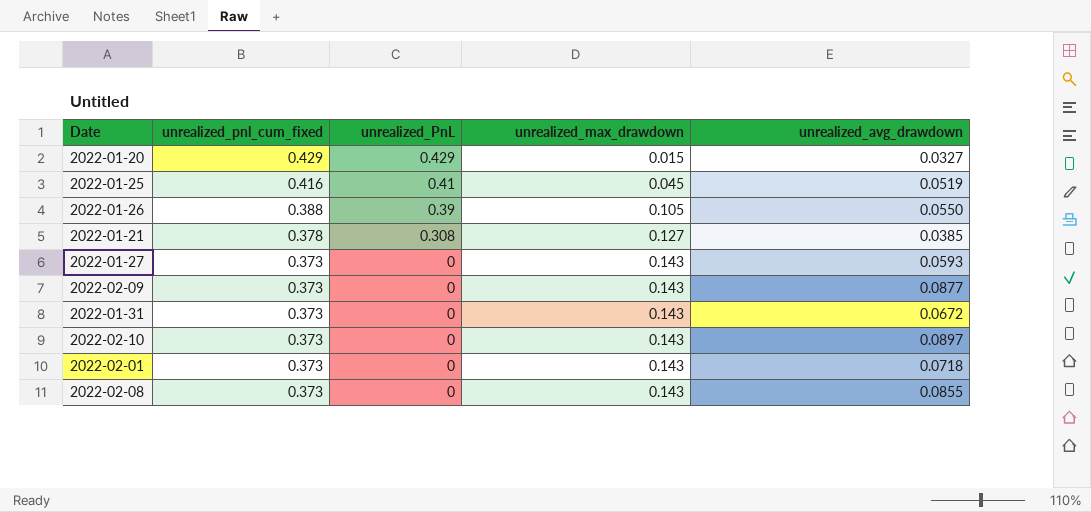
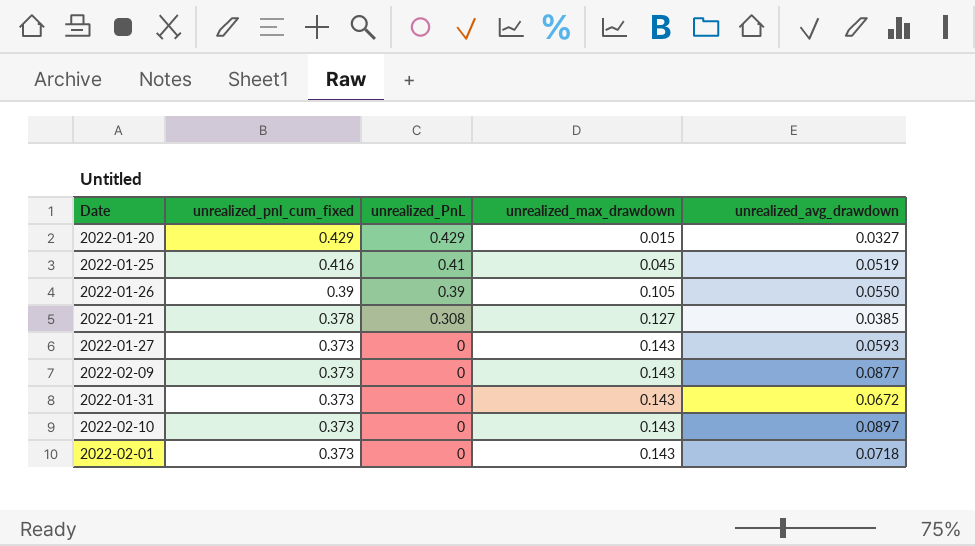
row 2022-02-08: 0.373 | 0 | 0.143 | 0.0855 -> none
2022-01-26 | unrealized_pnl_cum_fixed: 0.388 -> 0.39

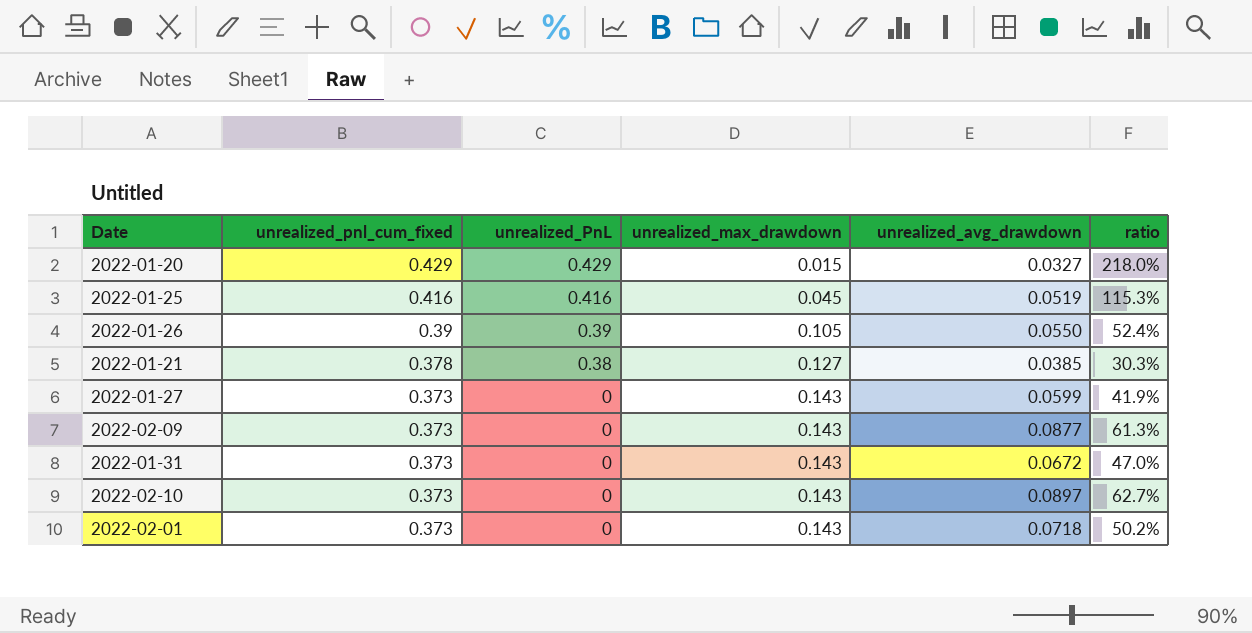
column ratio | formula: none -> [unrealized_avg_drawdown] / [unrealized_max_drawdown]
2022-01-25 | unrealized_PnL: 0.41 -> 0.416
2022-01-21 | unrealized_PnL: 0.308 -> 0.38
2022-01-27 | unrealized_avg_drawdown: 0.0593 -> 0.0599

